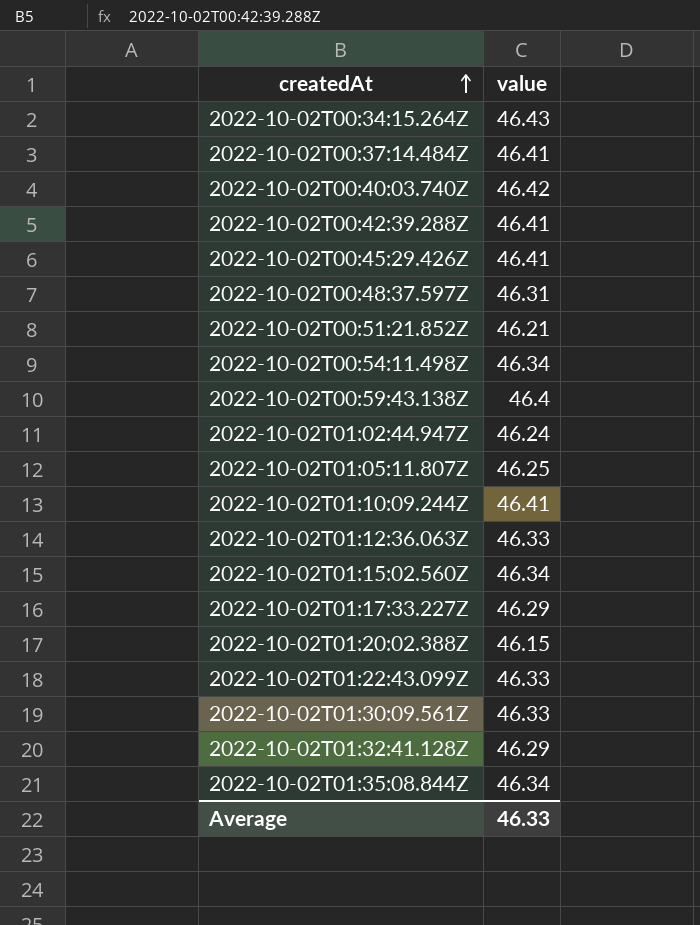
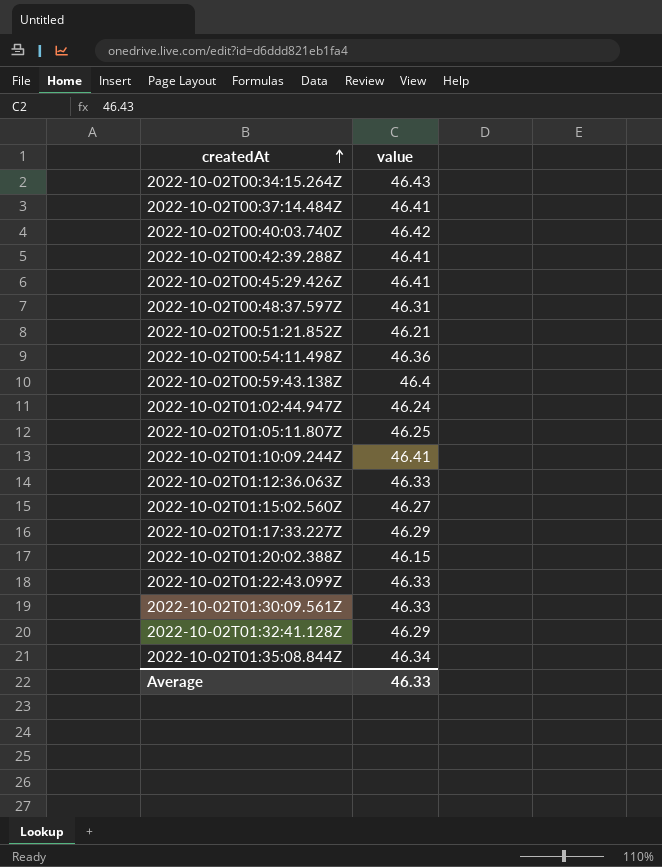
2022-10-02T00:54:11.498Z | value: 46.34 -> 46.36
2022-10-02T01:15:02.560Z | value: 46.34 -> 46.27

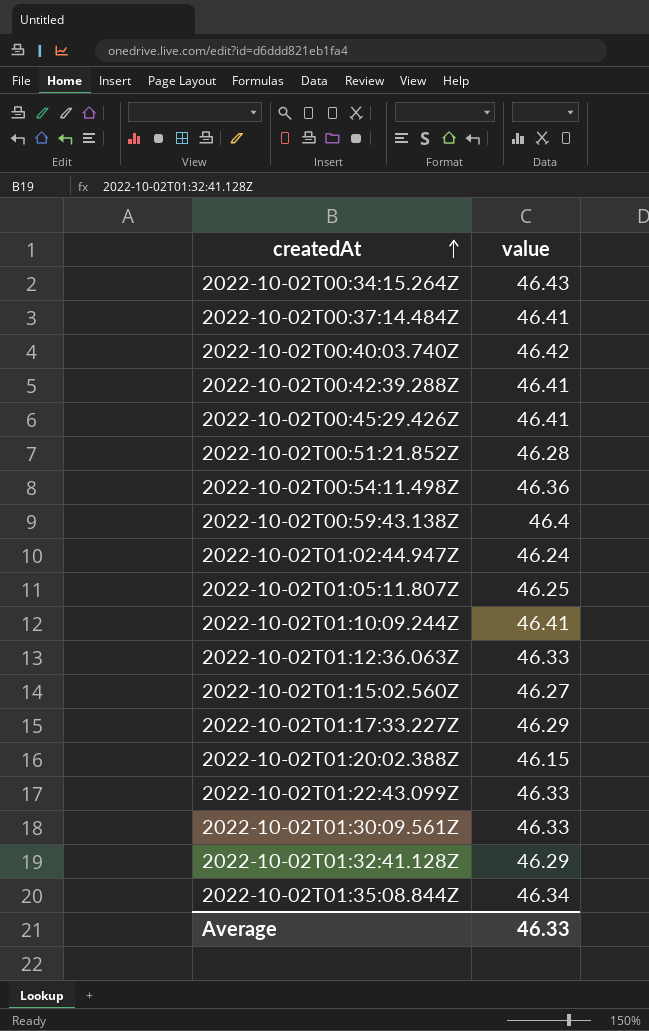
row 2022-10-02T00:48:37.597Z: 46.31 -> none
2022-10-02T00:51:21.852Z | value: 46.21 -> 46.28

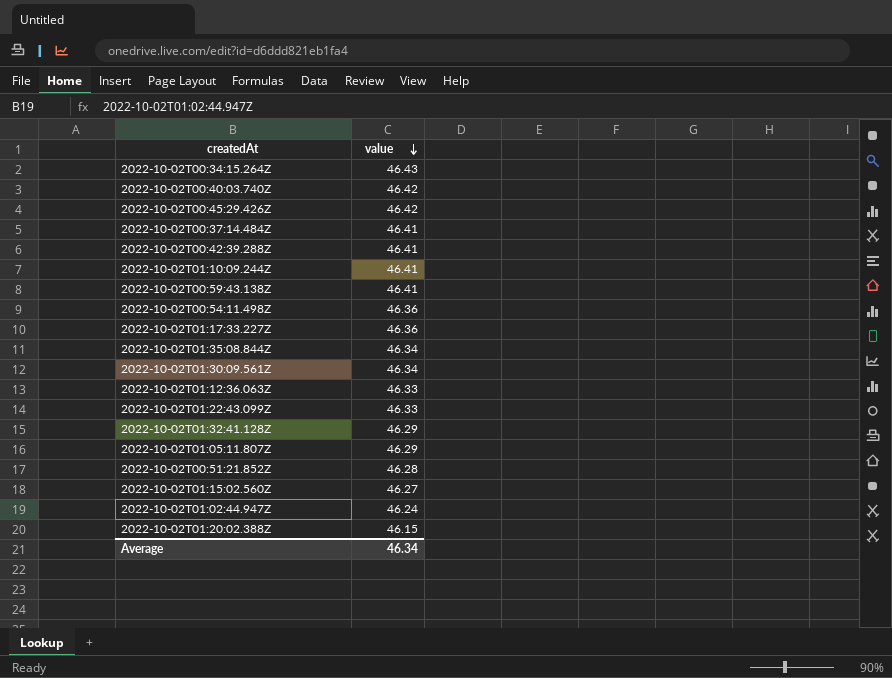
row order: createdAt ascending -> value descending
2022-10-02T00:45:29.426Z | value: 46.41 -> 46.42
2022-10-02T00:59:43.138Z | value: 46.4 -> 46.41
2022-10-02T01:17:33.227Z | value: 46.29 -> 46.36
2022-10-02T01:30:09.561Z | value: 46.33 -> 46.34
2022-10-02T01:05:11.807Z | value: 46.25 -> 46.29
Average | value: 46.33 -> 46.34

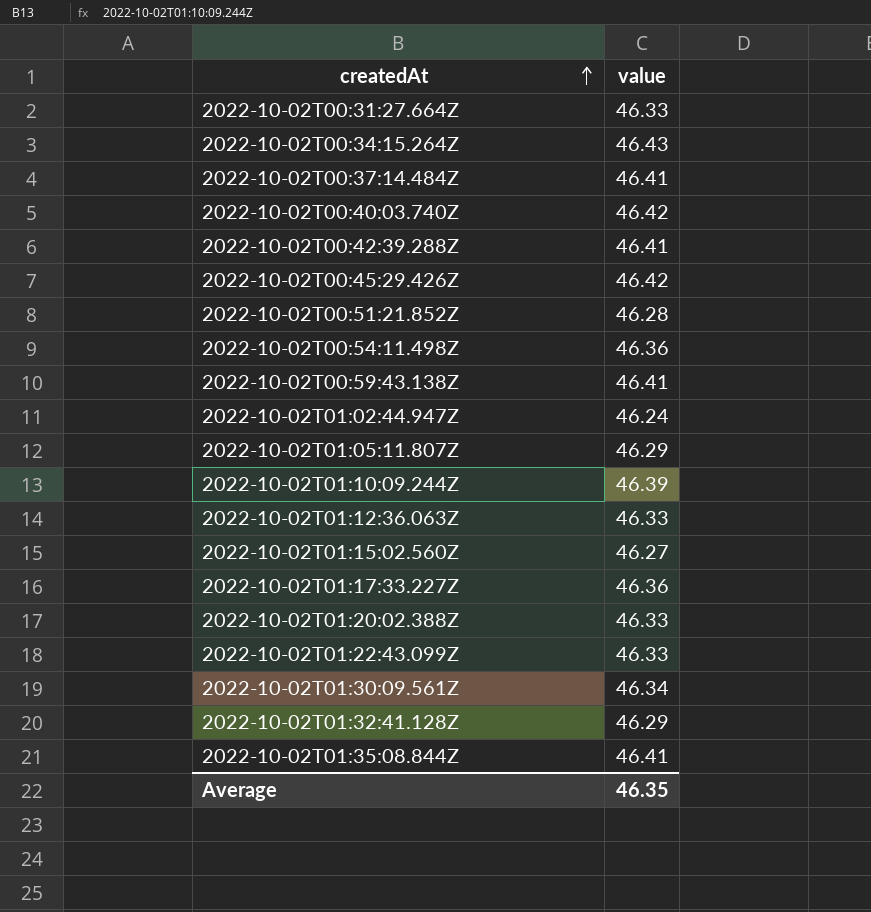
row order: value descending -> createdAt ascending
row 2022-10-02T00:31:27.664Z: none -> 46.33
2022-10-02T01:10:09.244Z | value: 46.41 -> 46.39
2022-10-02T01:20:02.388Z | value: 46.15 -> 46.33
2022-10-02T01:35:08.844Z | value: 46.34 -> 46.41
Average | value: 46.34 -> 46.35

